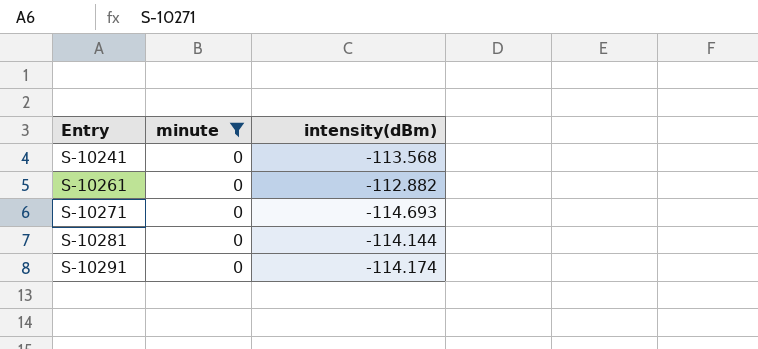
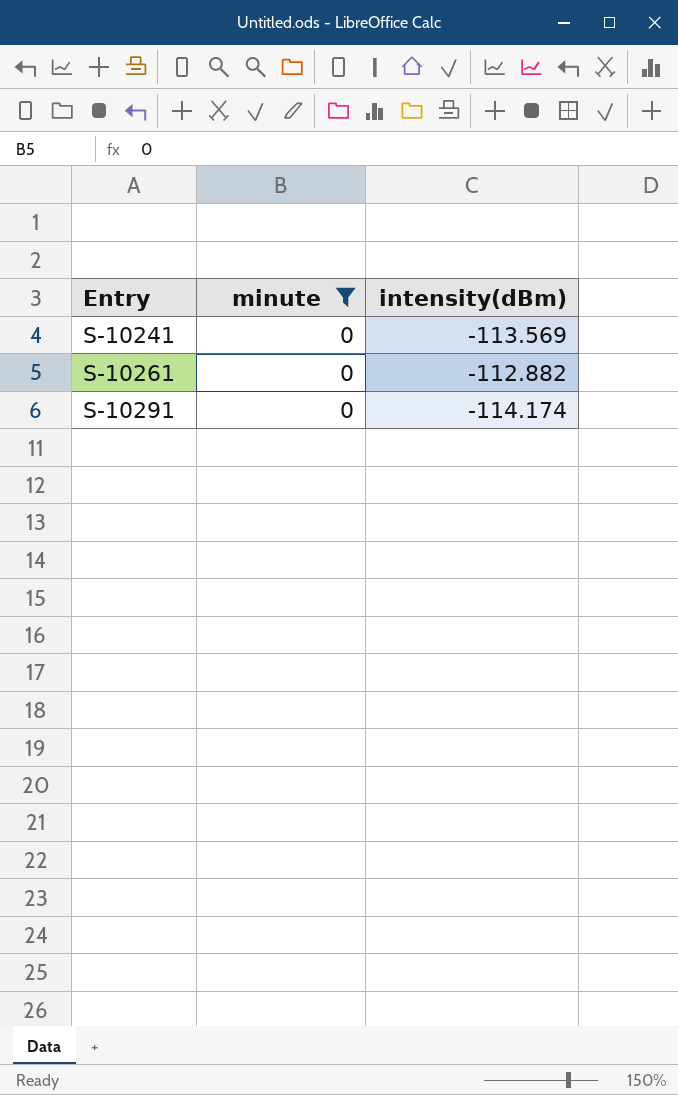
row S-10271: 0 | -114.693 -> none
row S-10281: 0 | -114.144 -> none
S-10241 | intensity(dBm): -113.568 -> -113.569

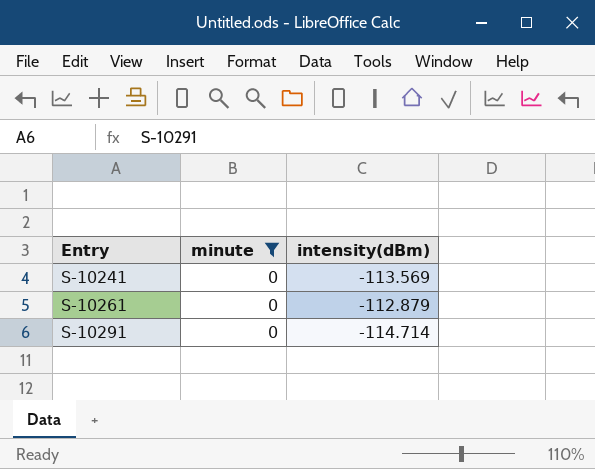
S-10261 | intensity(dBm): -112.882 -> -112.879
S-10291 | intensity(dBm): -114.174 -> -114.714

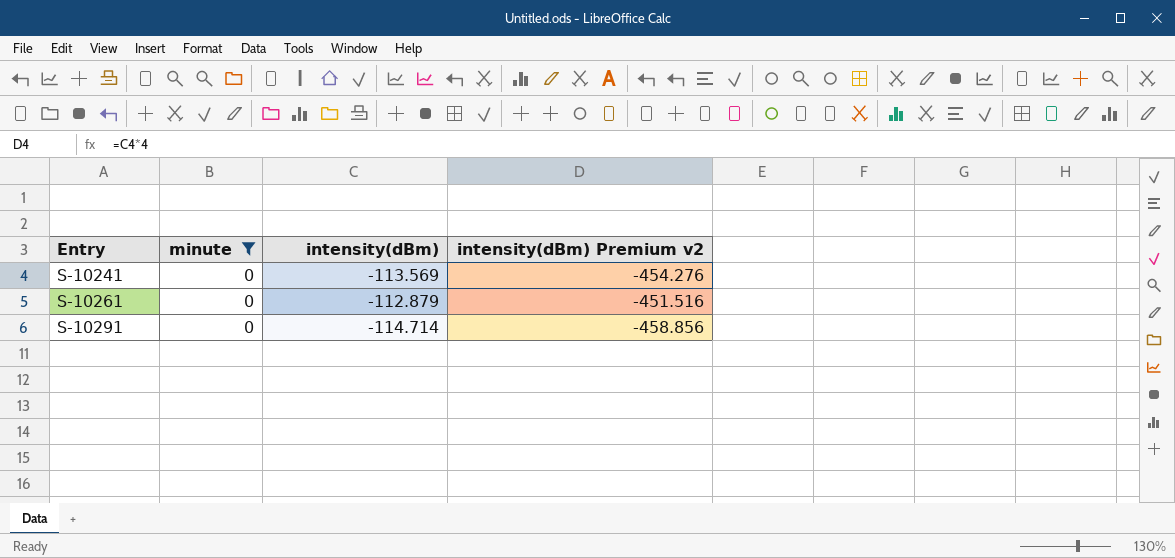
column intensity(dBm) Premium v2 | formula: none -> [intensity(dBm)] * 4

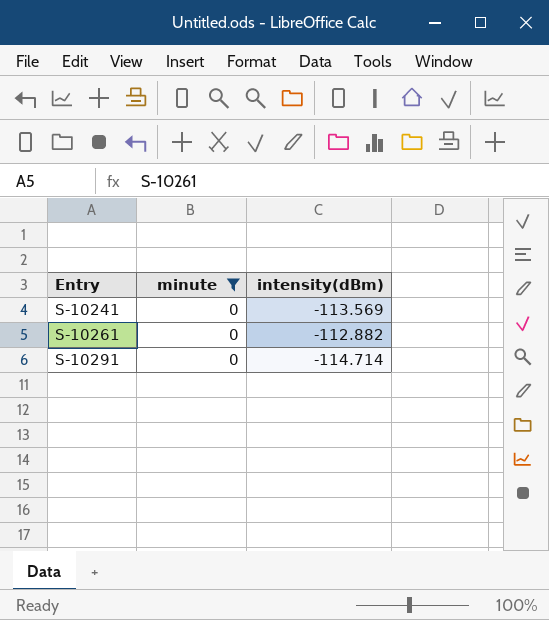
column intensity(dBm) Premium v2 | formula: [intensity(dBm)] * 4 -> none
S-10261 | intensity(dBm): -112.879 -> -112.882

